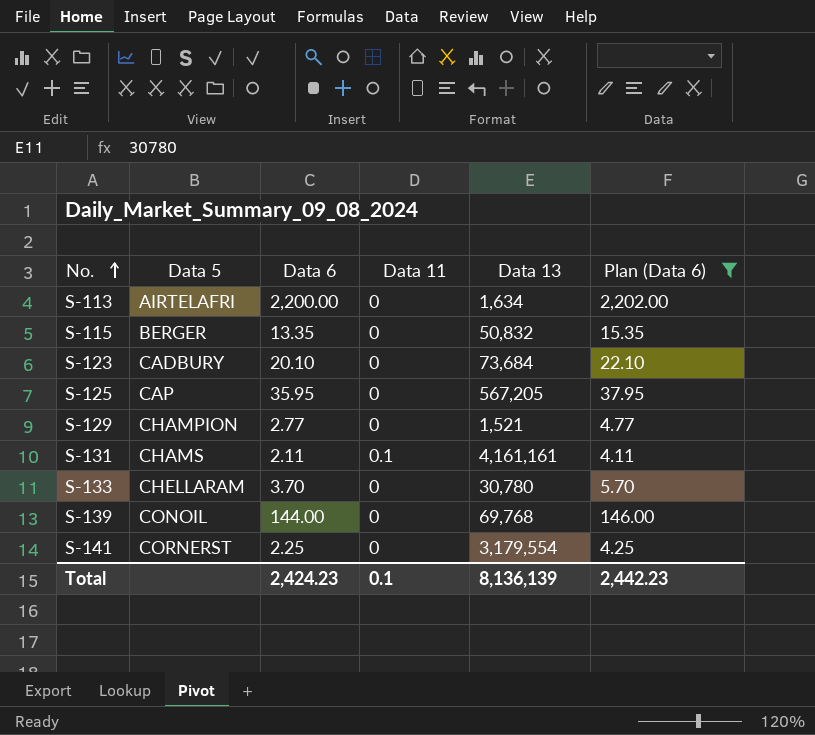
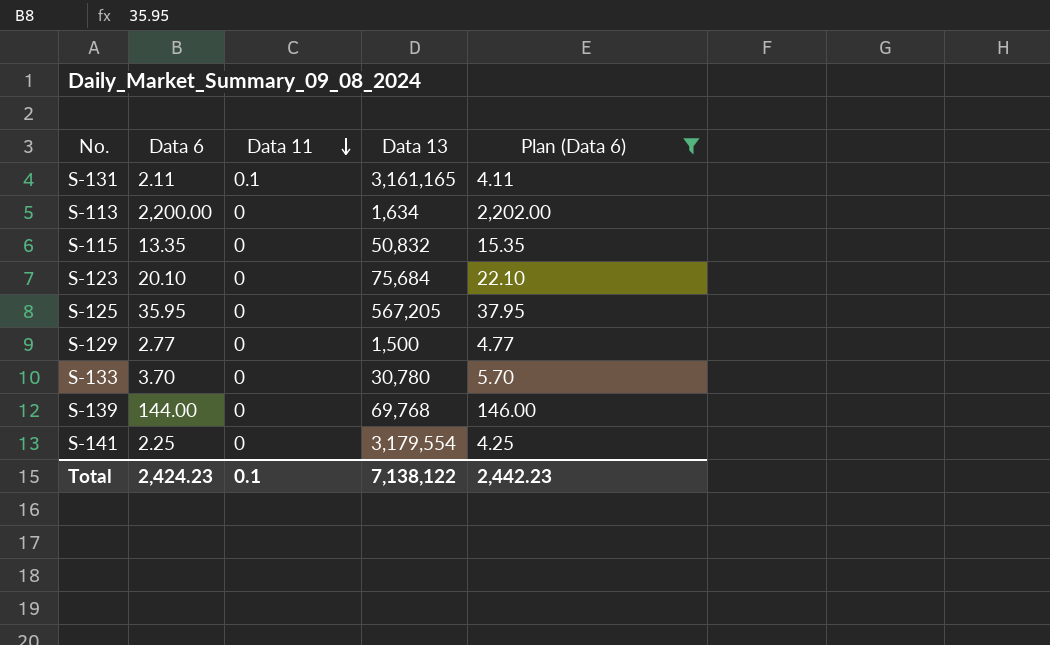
row order: No. ascending -> Data 11 descending
column Data 5 | position: 2 -> none
S-131 | Data 13: 4,161,161 -> 3,161,165
S-123 | Data 13: 73,684 -> 75,684
S-129 | Data 13: 1,521 -> 1,500
Total | Data 13: 8,136,139 -> 7,138,122

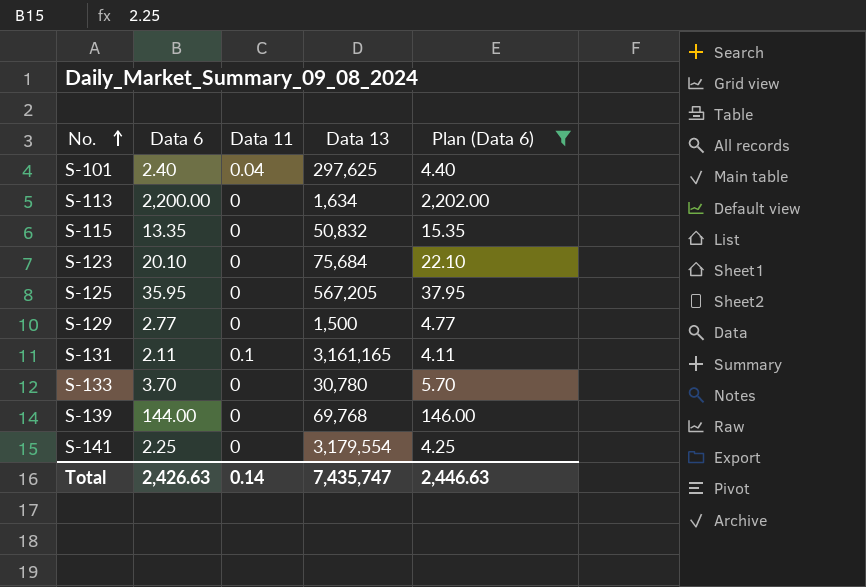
row order: Data 11 descending -> No. ascending
row S-101: none -> 2.40 | 0.04 | 297,625 | 4.40
Total | Data 6: 2,424.23 -> 2,426.63
Total | Data 11: 0.1 -> 0.14
Total | Data 13: 7,138,122 -> 7,435,747
Total | Plan (Data 6): 2,442.23 -> 2,446.63

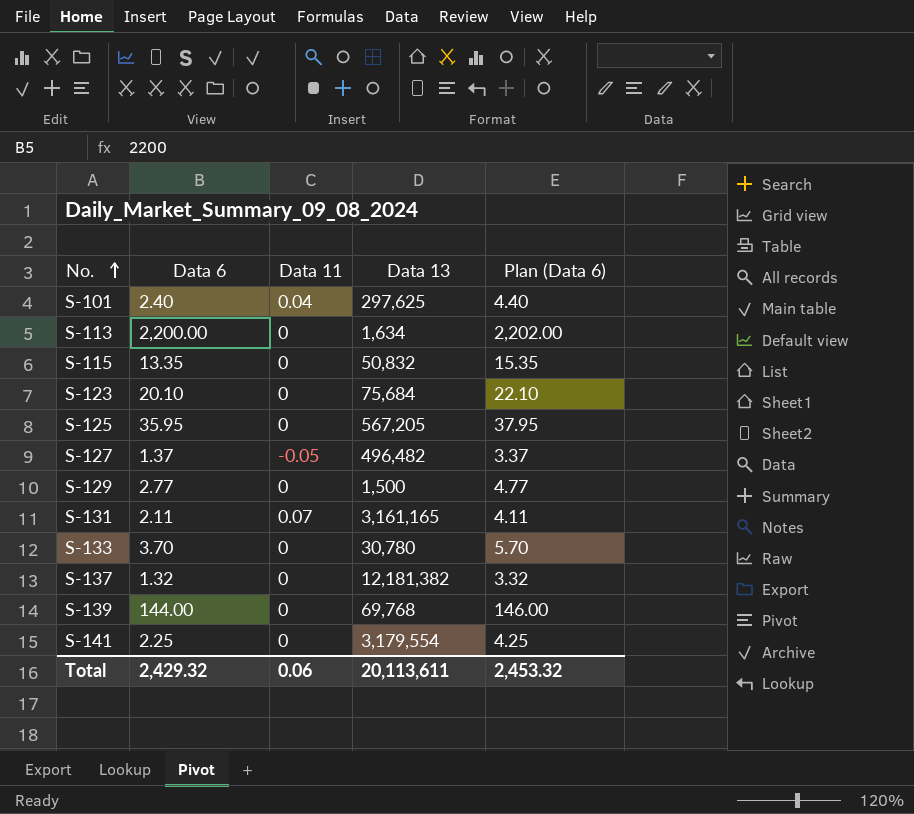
filter: Plan (Data 6) >= 4.11 -> none
S-131 | Data 11: 0.1 -> 0.07
Total | Data 6: 2,426.63 -> 2,429.32
Total | Data 11: 0.14 -> 0.06
Total | Data 13: 7,435,747 -> 20,113,611
Total | Plan (Data 6): 2,446.63 -> 2,453.32

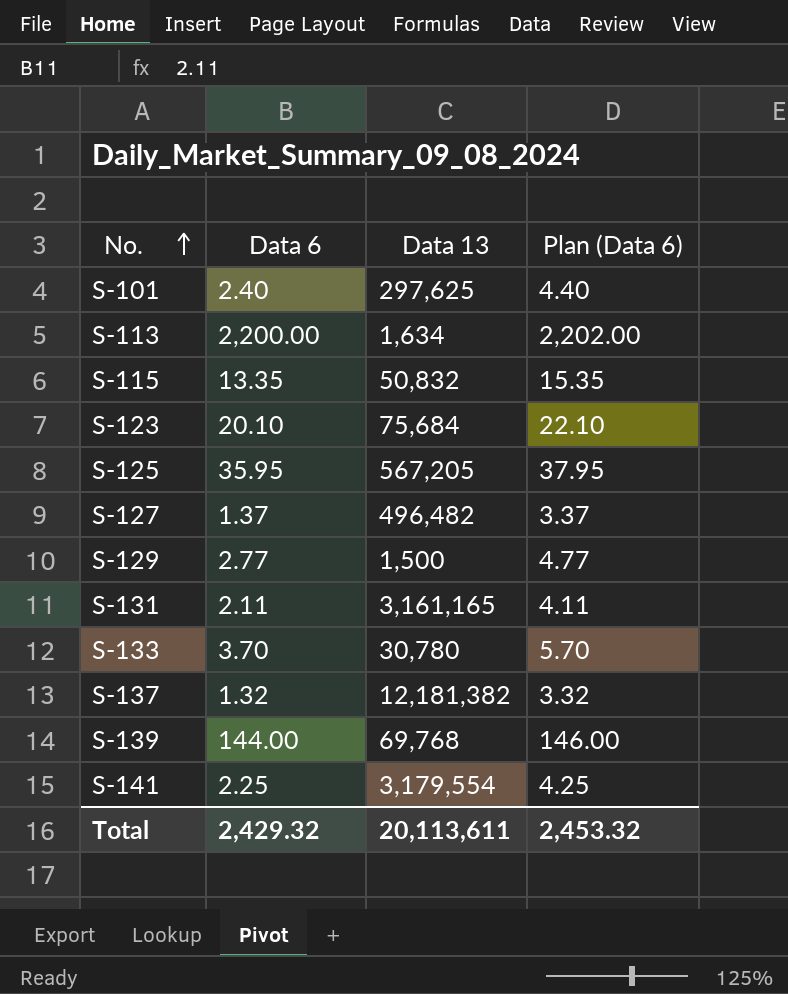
column Data 11 | position: 3 -> none

